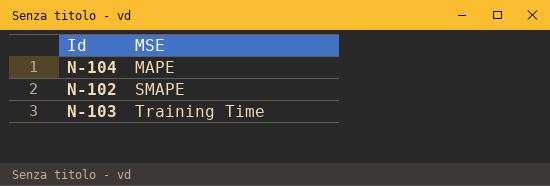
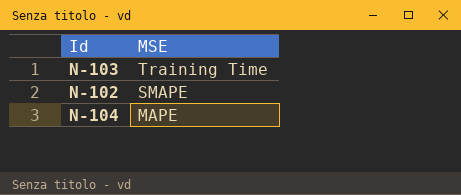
row order: MSE ascending -> MSE descending

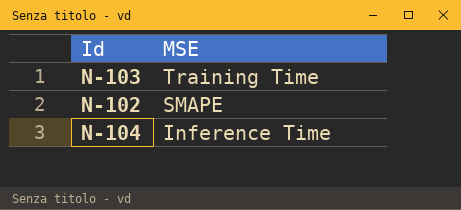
N-104 | MSE: MAPE -> Inference Time

